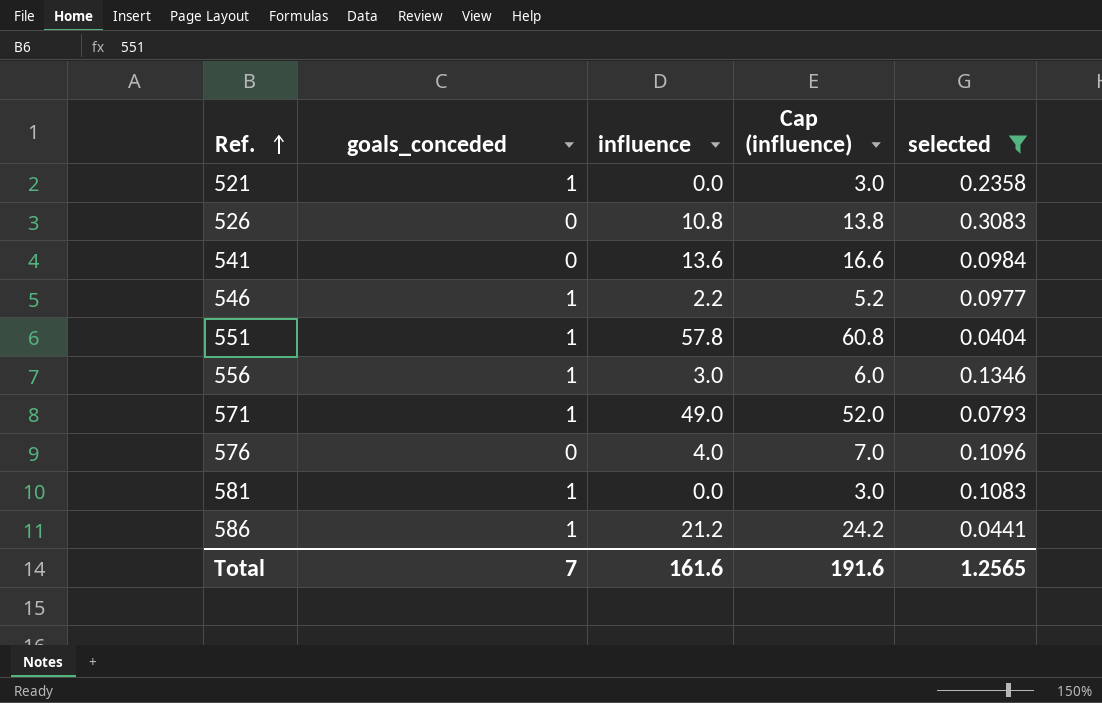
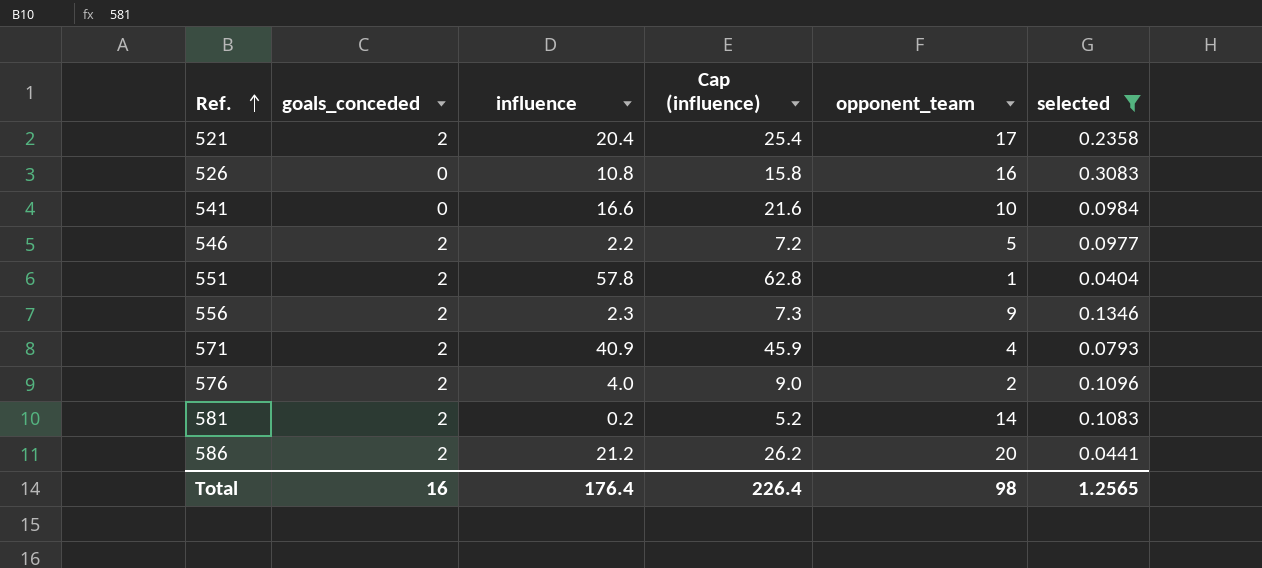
column Cap (influence) | formula: [influence] + 3 -> [influence] + 5
column opponent_team | position: none -> 5
521 | goals_conceded: 1 -> 2
521 | influence: 0.0 -> 20.4
541 | influence: 13.6 -> 16.6
546 | goals_conceded: 1 -> 2
551 | goals_conceded: 1 -> 2
556 | goals_conceded: 1 -> 2
556 | influence: 3.0 -> 2.3
571 | goals_conceded: 1 -> 2
571 | influence: 49.0 -> 40.9
576 | goals_conceded: 0 -> 2
581 | goals_conceded: 1 -> 2
581 | influence: 0.0 -> 0.2
586 | goals_conceded: 1 -> 2
Total | goals_conceded: 7 -> 16
Total | influence: 161.6 -> 176.4
Total | Cap (influence): 191.6 -> 226.4

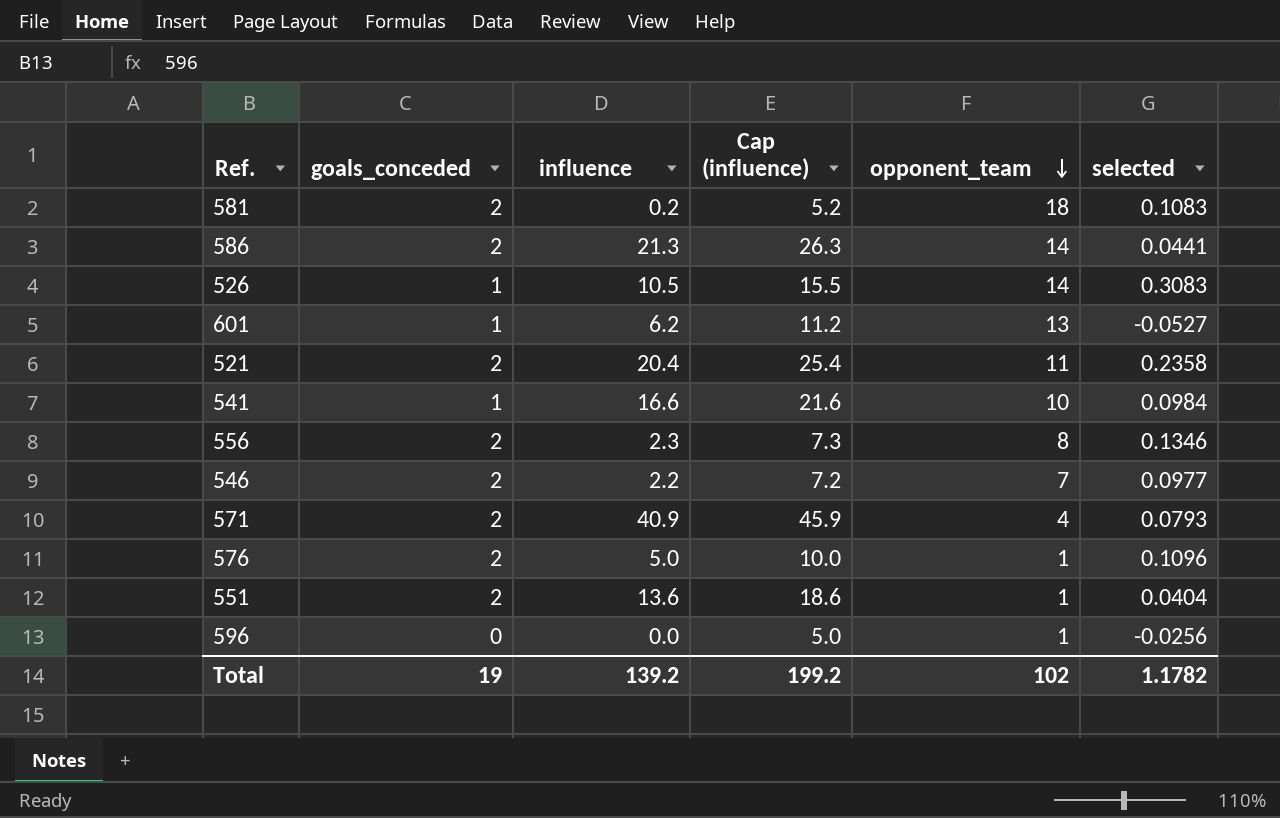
filter: selected >= 0.0404 -> none
row order: Ref. ascending -> opponent_team descending
581 | opponent_team: 14 -> 18
586 | influence: 21.2 -> 21.3
586 | Cap (influence): 26.2 -> 26.3
586 | opponent_team: 20 -> 14
526 | goals_conceded: 0 -> 1
526 | influence: 10.8 -> 10.5
526 | Cap (influence): 15.8 -> 15.5
526 | opponent_team: 16 -> 14
521 | opponent_team: 17 -> 11
541 | goals_conceded: 0 -> 1
556 | opponent_team: 9 -> 8
546 | opponent_team: 5 -> 7
576 | influence: 4.0 -> 5.0
576 | Cap (influence): 9.0 -> 10.0
576 | opponent_team: 2 -> 1
551 | influence: 57.8 -> 13.6
551 | Cap (influence): 62.8 -> 18.6
Total | goals_conceded: 16 -> 19
Total | influence: 176.4 -> 139.2
Total | Cap (influence): 226.4 -> 199.2
Total | opponent_team: 98 -> 102
Total | selected: 1.2565 -> 1.1782

